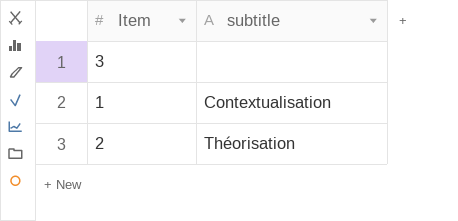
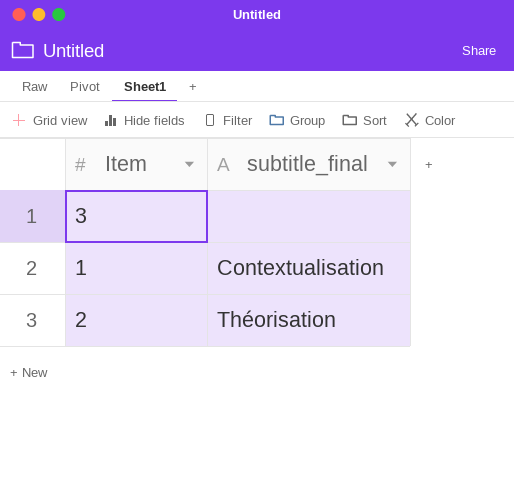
column name: subtitle -> subtitle_final

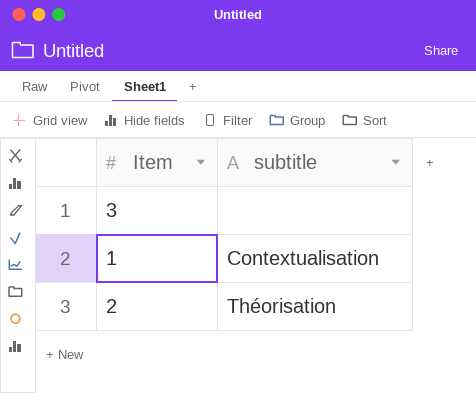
column name: subtitle_final -> subtitle

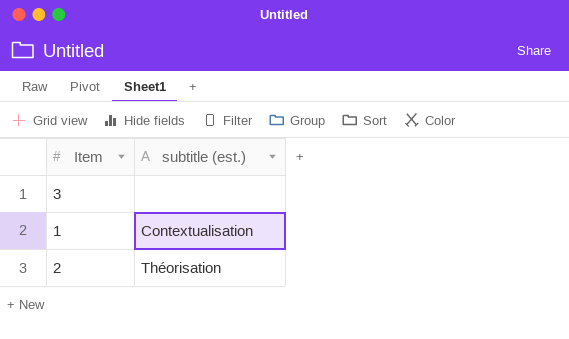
column name: subtitle -> subtitle (est.)

